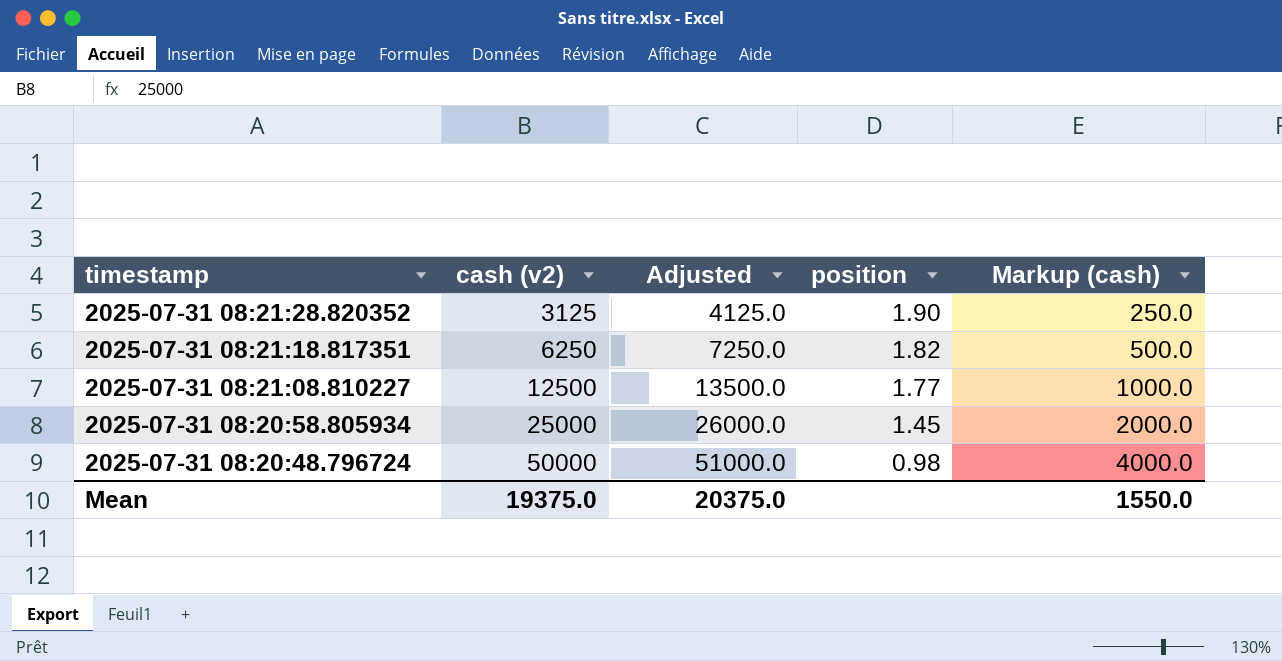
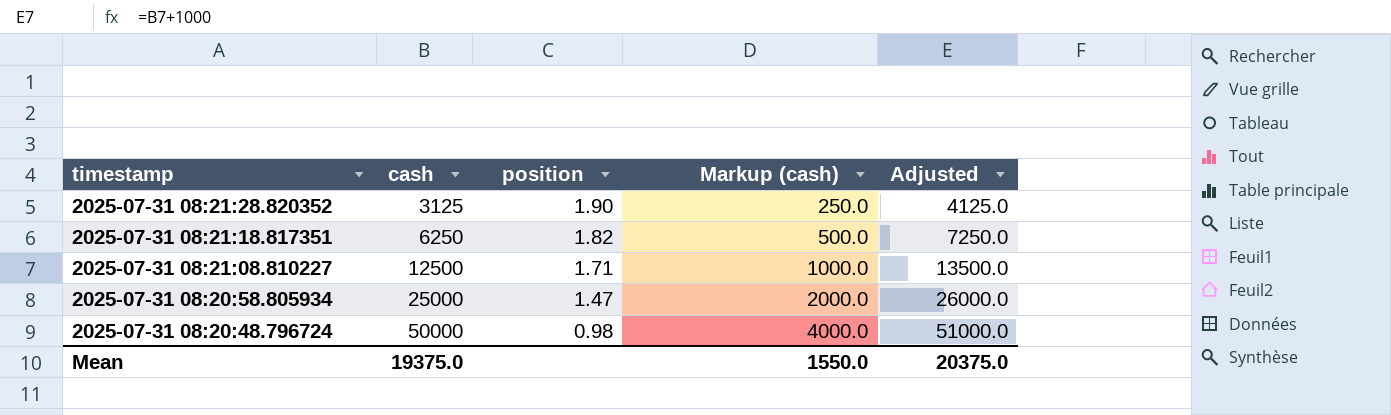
column name: cash (v2) -> cash
column Adjusted | position: 3 -> 5
2025-07-31 08:21:08.810227 | position: 1.77 -> 1.71
2025-07-31 08:20:58.805934 | position: 1.45 -> 1.47

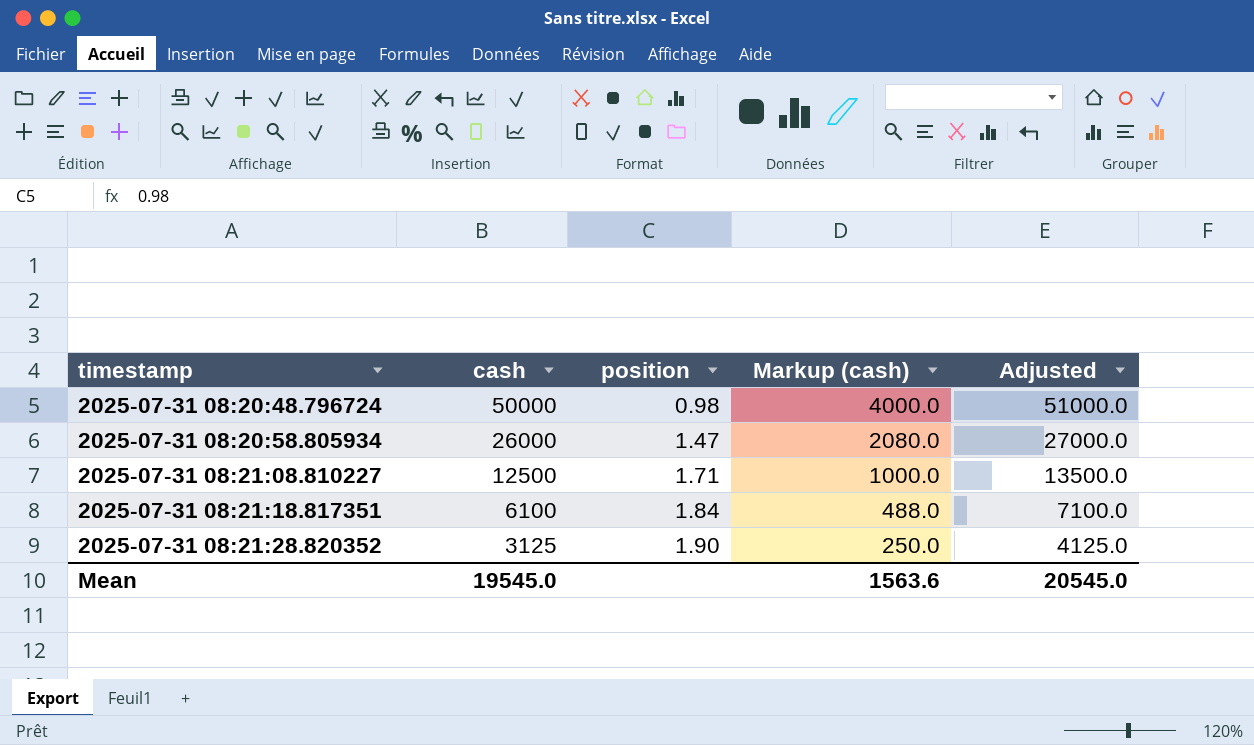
row order: timestamp descending -> timestamp ascending
2025-07-31 08:20:58.805934 | cash: 25000 -> 26000
2025-07-31 08:20:58.805934 | Markup (cash): 2000.0 -> 2080.0
2025-07-31 08:20:58.805934 | Adjusted: 26000.0 -> 27000.0
2025-07-31 08:21:18.817351 | cash: 6250 -> 6100
2025-07-31 08:21:18.817351 | position: 1.82 -> 1.84
2025-07-31 08:21:18.817351 | Markup (cash): 500.0 -> 488.0
2025-07-31 08:21:18.817351 | Adjusted: 7250.0 -> 7100.0
Mean | cash: 19375.0 -> 19545.0
Mean | Markup (cash): 1550.0 -> 1563.6
Mean | Adjusted: 20375.0 -> 20545.0

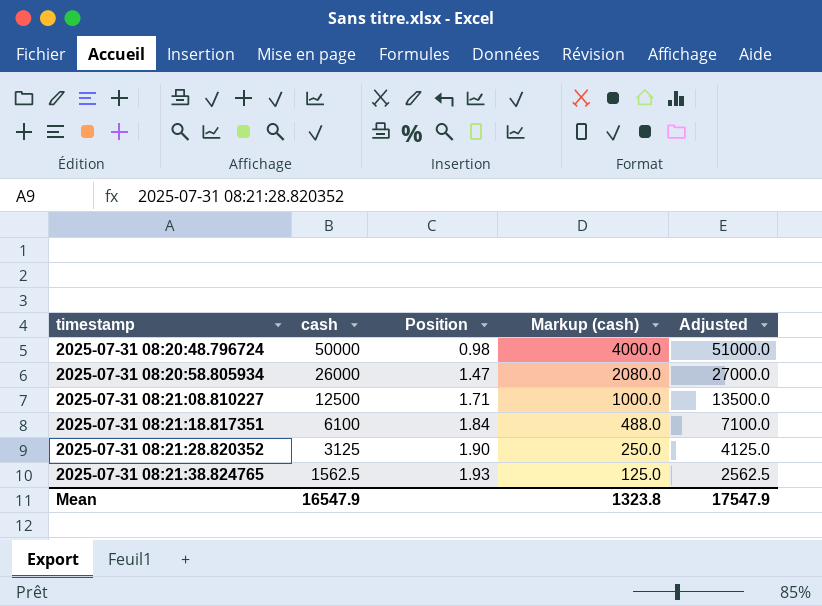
column name: position -> Position
row 2025-07-31 08:21:38.824765: none -> 1562.5 | 1.93 | 125.0 | 2562.5
Mean | cash: 19545.0 -> 16547.9
Mean | Markup (cash): 1563.6 -> 1323.8
Mean | Adjusted: 20545.0 -> 17547.9

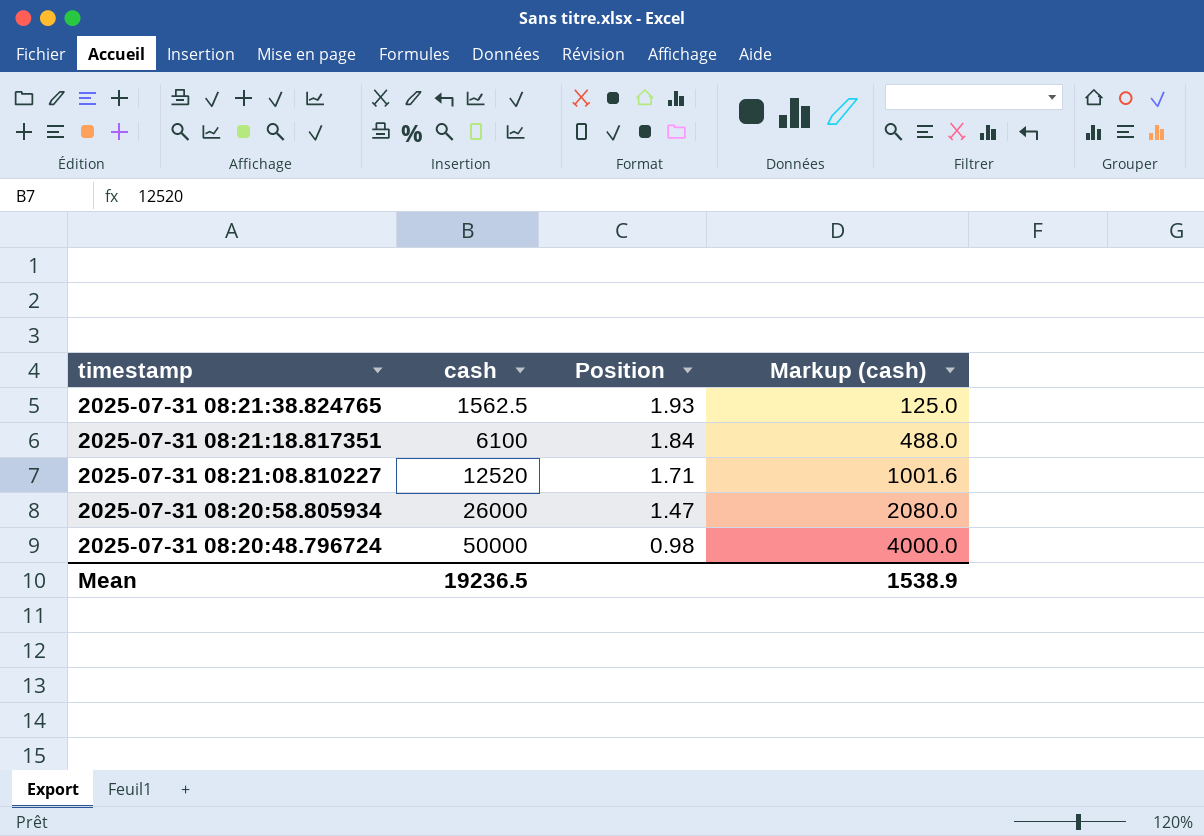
row order: timestamp ascending -> timestamp descending
column Adjusted | formula: [cash] + 1000 -> none
row 2025-07-31 08:21:28.820352: 3125 | 1.90 | 250.0 | 4125.0 -> none
2025-07-31 08:21:08.810227 | cash: 12500 -> 12520
2025-07-31 08:21:08.810227 | Markup (cash): 1000.0 -> 1001.6
Mean | cash: 16547.9 -> 19236.5
Mean | Markup (cash): 1323.8 -> 1538.9

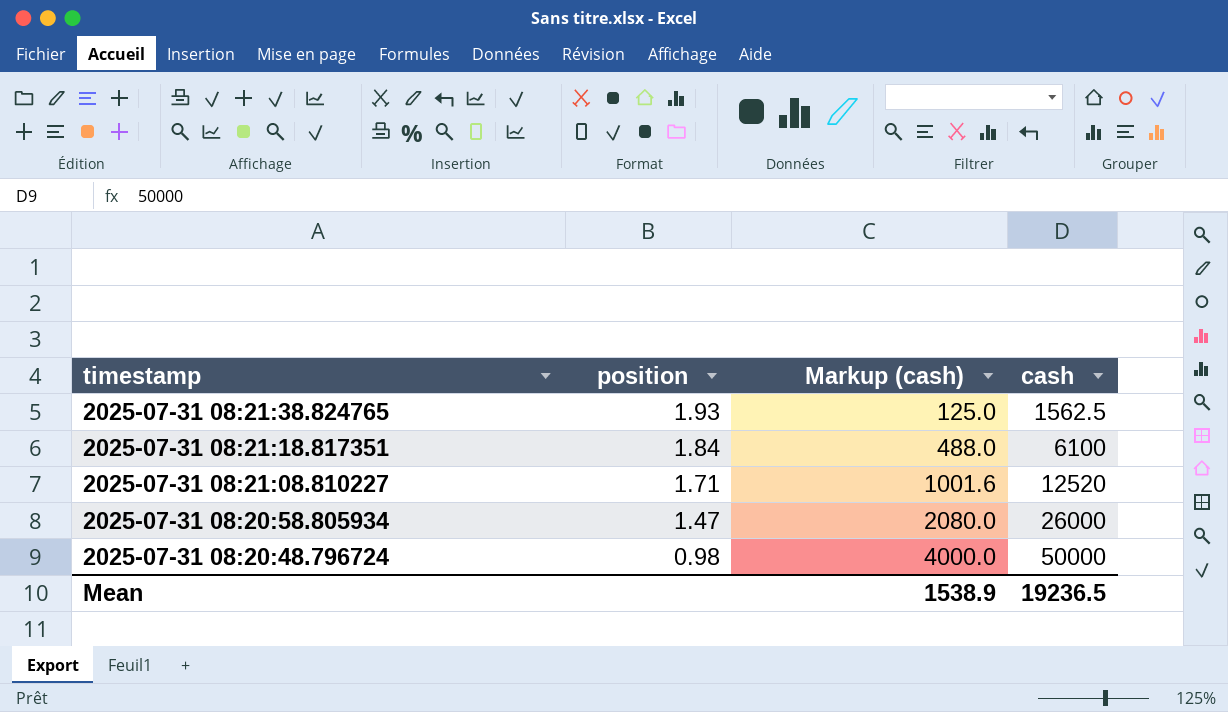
column name: Position -> position
column cash | position: 2 -> 4

